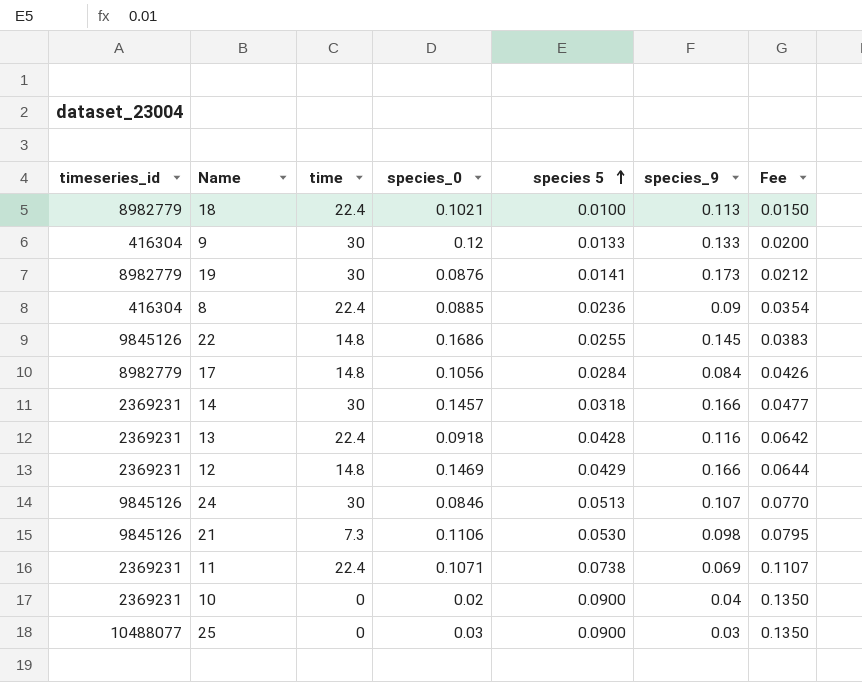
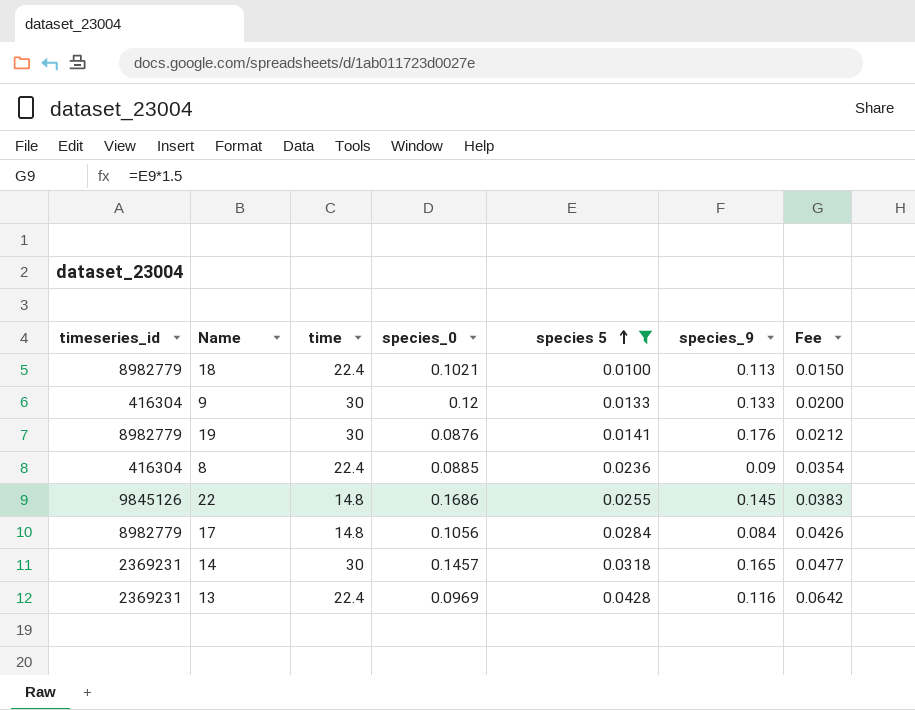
filter: none -> species 5 <= 0.0428
19 | species_9: 0.173 -> 0.176
14 | species_9: 0.166 -> 0.165
13 | species_0: 0.0918 -> 0.0969

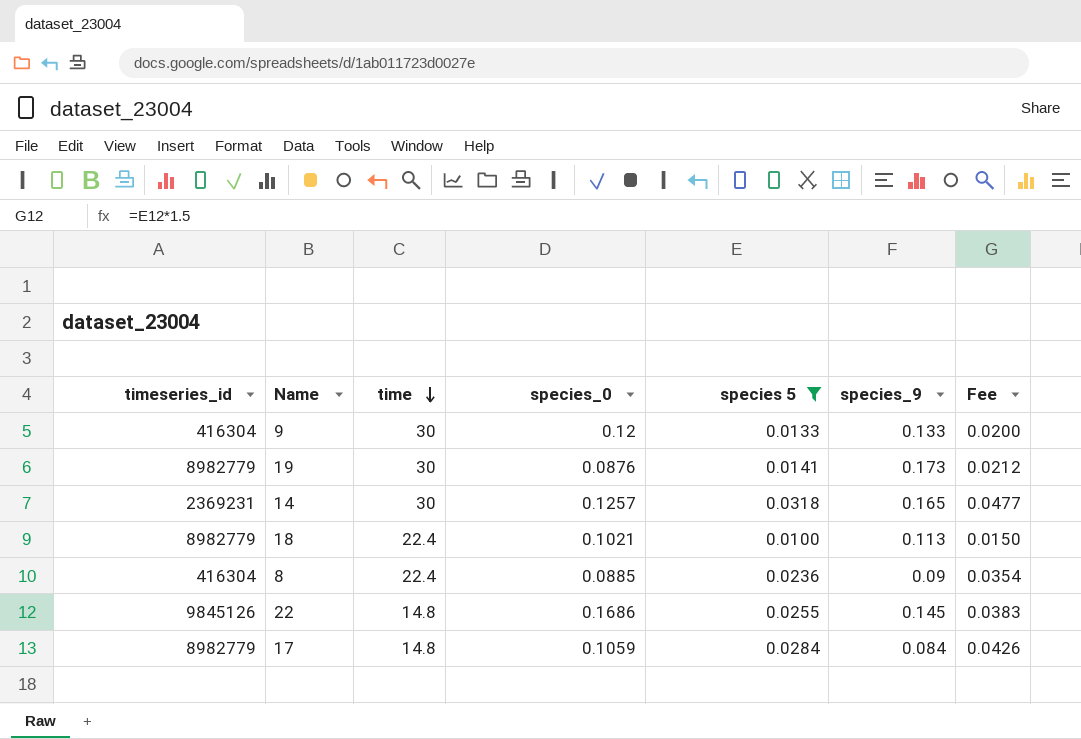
row order: species 5 ascending -> time descending
row 13: 2369231 | 22.4 | 0.0969 | 0.0428 | 0.116 | 0.0642 -> none
19 | species_9: 0.176 -> 0.173
14 | species_0: 0.1457 -> 0.1257
17 | species_0: 0.1056 -> 0.1059

